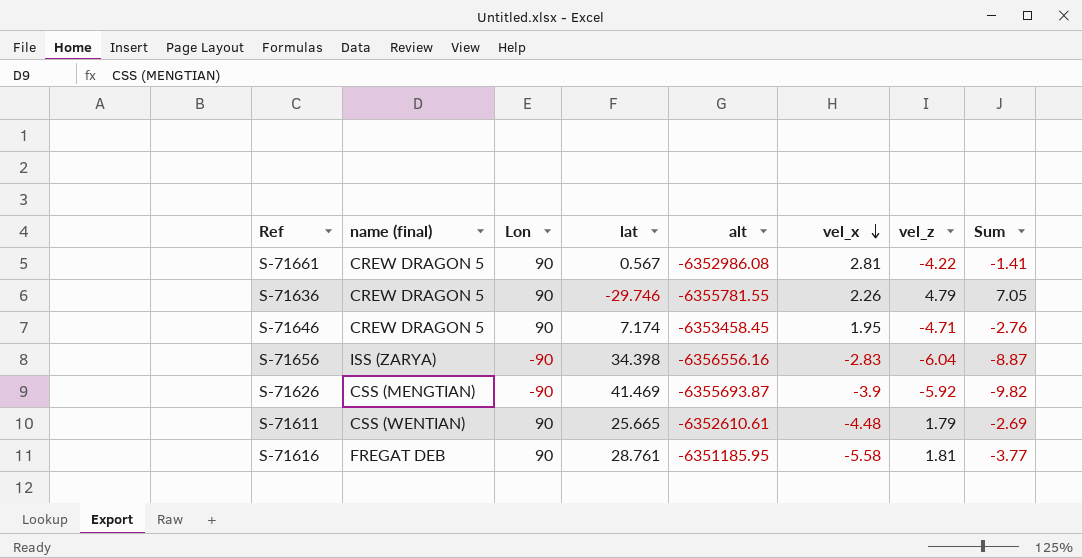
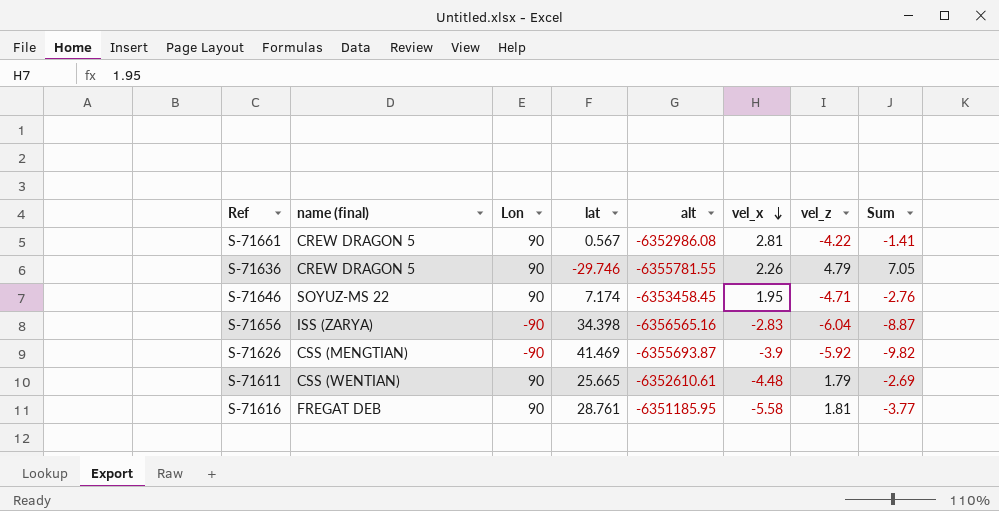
S-71646 | name (final): CREW DRAGON 5 -> SOYUZ-MS 22
S-71656 | alt: -6356556.16 -> -6356565.16

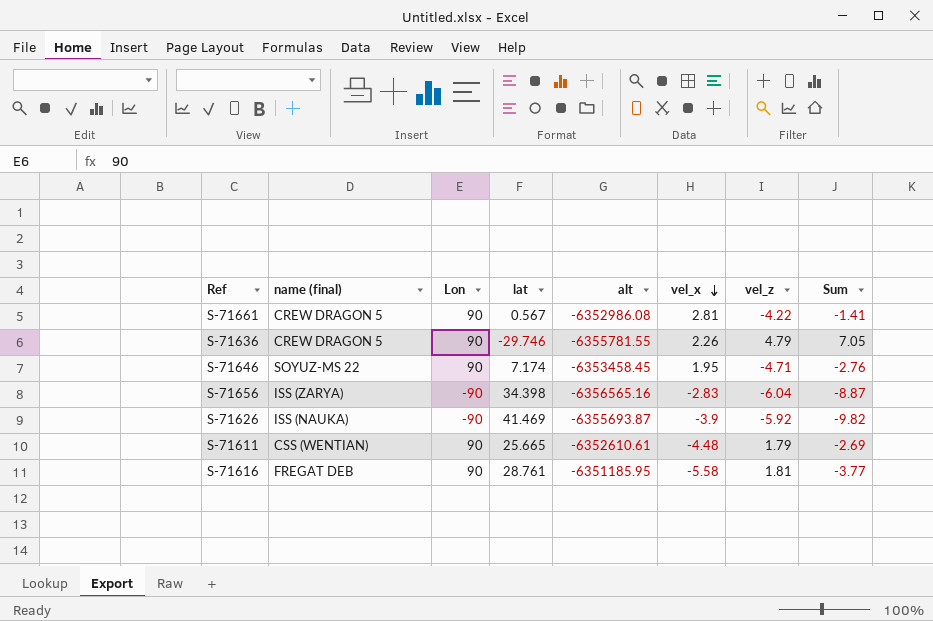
S-71626 | name (final): CSS (MENGTIAN) -> ISS (NAUKA)

